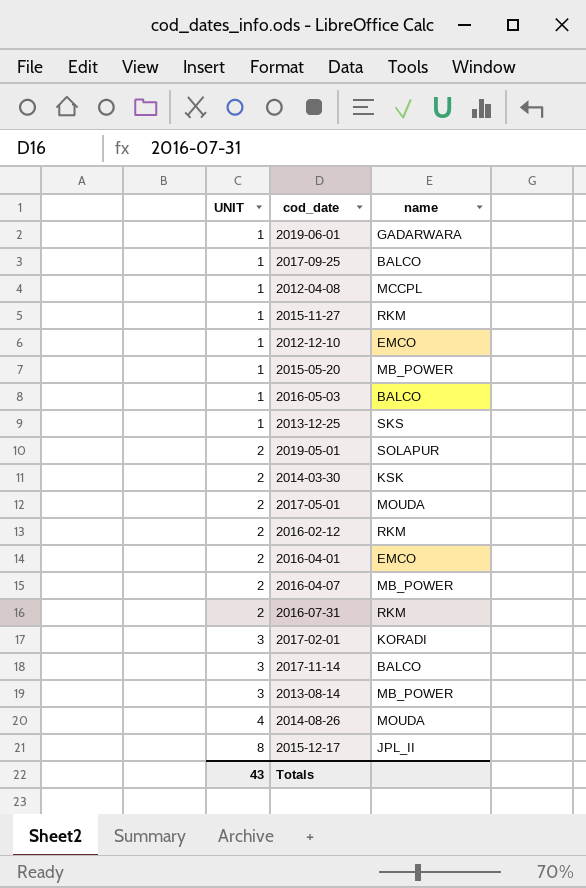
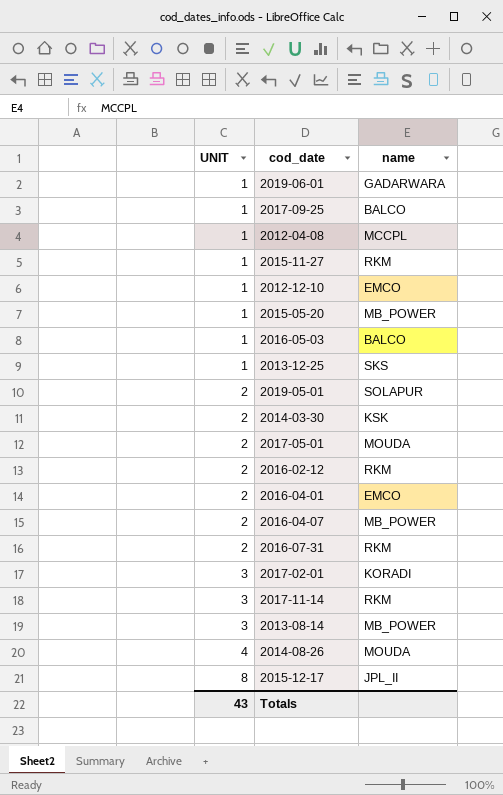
2017-11-14 | name: BALCO -> RKM

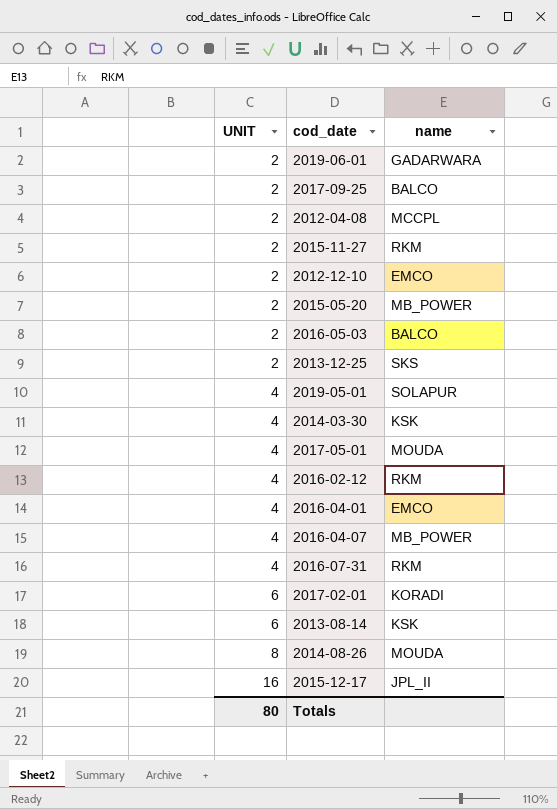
row 2017-11-14: 3 | RKM -> none
2019-06-01 | UNIT: 1 -> 2
2017-09-25 | UNIT: 1 -> 2
2012-04-08 | UNIT: 1 -> 2
2015-11-27 | UNIT: 1 -> 2
2012-12-10 | UNIT: 1 -> 2
2015-05-20 | UNIT: 1 -> 2
2016-05-03 | UNIT: 1 -> 2
2013-12-25 | UNIT: 1 -> 2
2019-05-01 | UNIT: 2 -> 4
2014-03-30 | UNIT: 2 -> 4
2017-05-01 | UNIT: 2 -> 4
2016-02-12 | UNIT: 2 -> 4
2016-04-01 | UNIT: 2 -> 4
2016-04-07 | UNIT: 2 -> 4
2016-07-31 | UNIT: 2 -> 4
2017-02-01 | UNIT: 3 -> 6
2013-08-14 | UNIT: 3 -> 6
2013-08-14 | name: MB_POWER -> KSK
2014-08-26 | UNIT: 4 -> 8
2015-12-17 | UNIT: 8 -> 16
Totals | UNIT: 43 -> 80

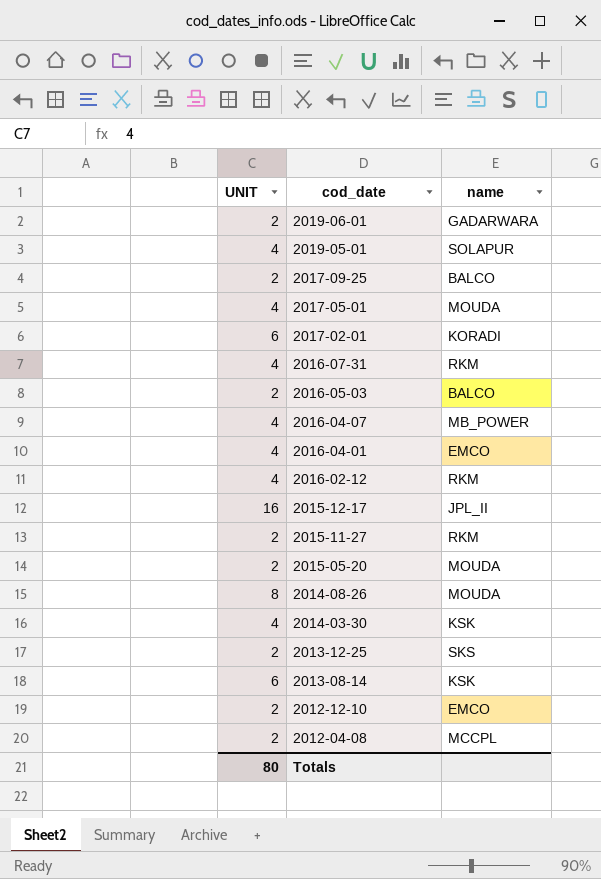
row order: UNIT ascending -> cod_date descending
2015-05-20 | name: MB_POWER -> MOUDA

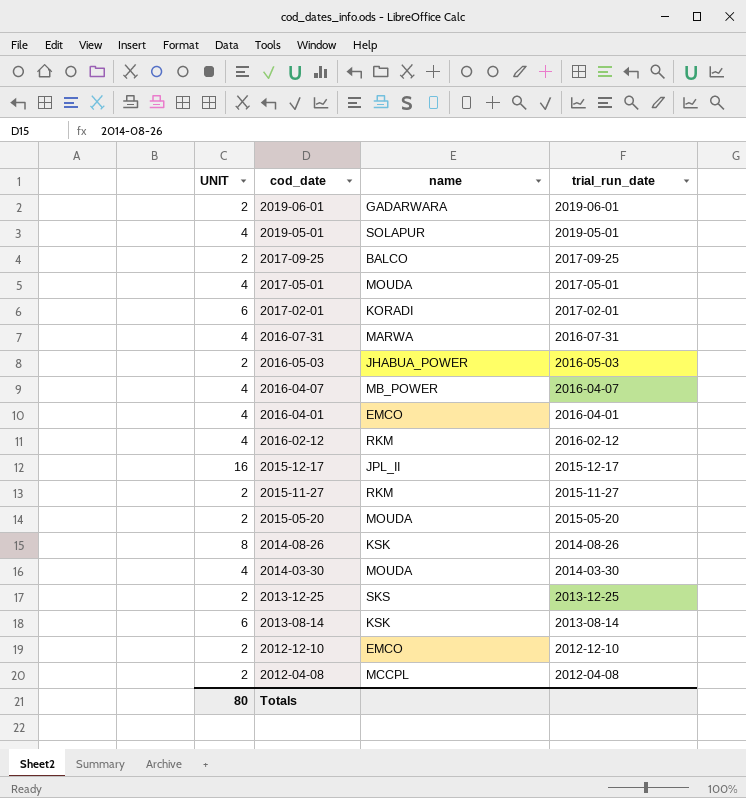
column trial_run_date | position: none -> 4
2016-07-31 | name: RKM -> MARWA
2016-05-03 | name: BALCO -> JHABUA_POWER
2014-08-26 | name: MOUDA -> KSK
2014-03-30 | name: KSK -> MOUDA

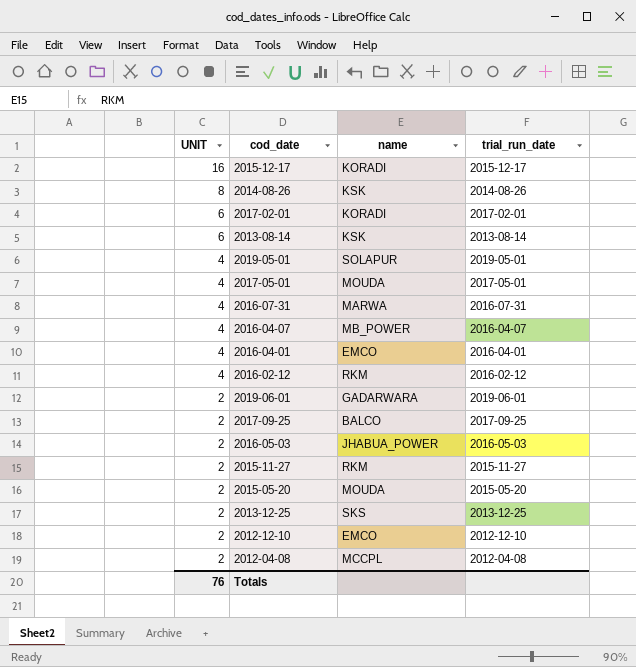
row order: cod_date descending -> UNIT descending
row 2014-03-30: 4 | MOUDA | 2014-03-30 -> none
2015-12-17 | name: JPL_II -> KORADI
Totals | UNIT: 80 -> 76

